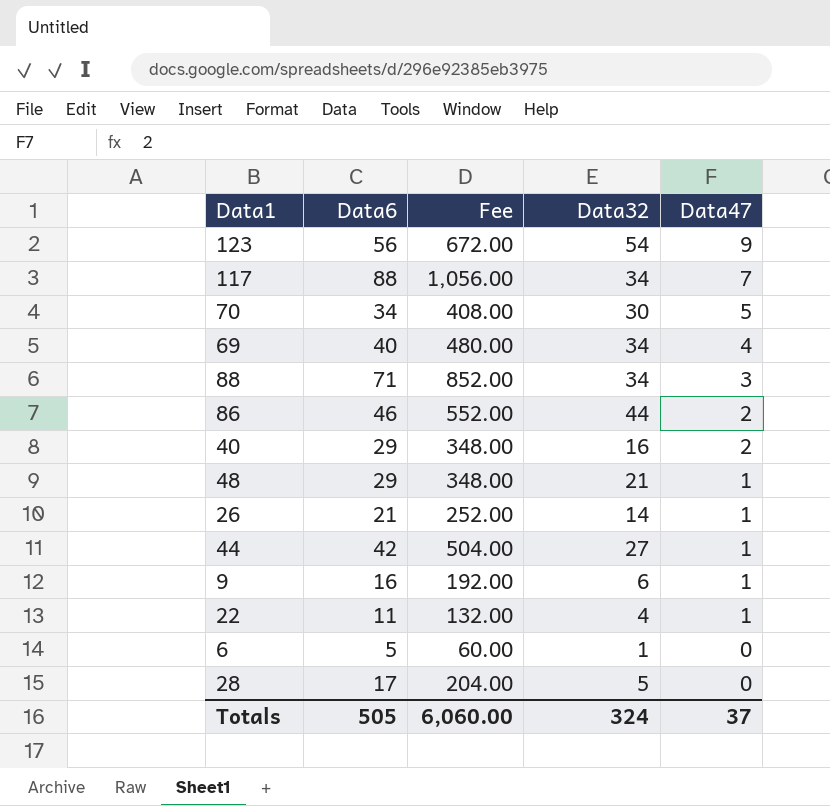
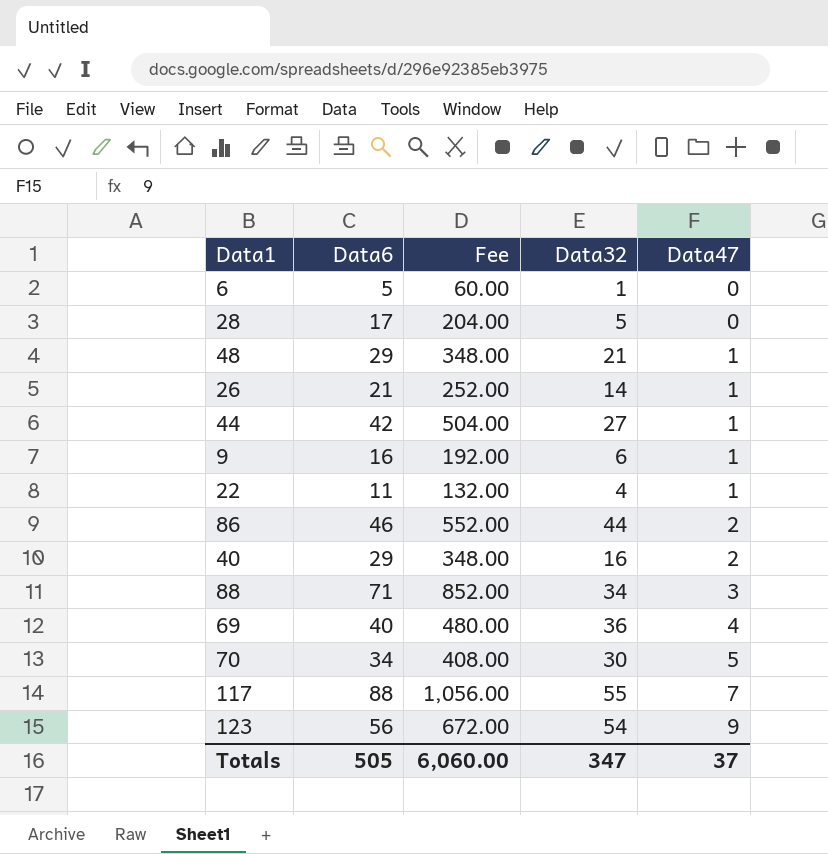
row order: Data47 descending -> Data47 ascending
69 | Data32: 34 -> 36
117 | Data32: 34 -> 55
Totals | Data32: 324 -> 347

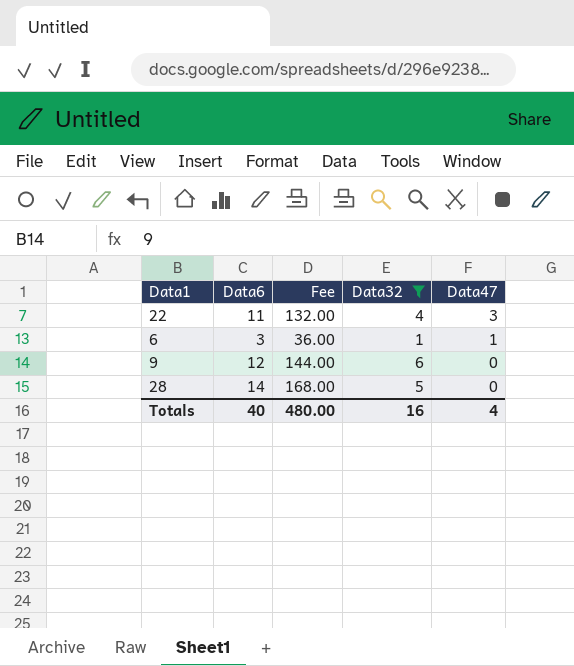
filter: none -> Data32 <= 6
row order: Data47 ascending -> Data47 descending
22 | Data47: 1 -> 3
6 | Data6: 5 -> 3
6 | Fee: 60.00 -> 36.00
6 | Data47: 0 -> 1
9 | Data6: 16 -> 12
9 | Fee: 192.00 -> 144.00
9 | Data47: 1 -> 0
28 | Data6: 17 -> 14
28 | Fee: 204.00 -> 168.00
Totals | Data6: 505 -> 40
Totals | Fee: 6,060.00 -> 480.00
Totals | Data32: 347 -> 16
Totals | Data47: 37 -> 4

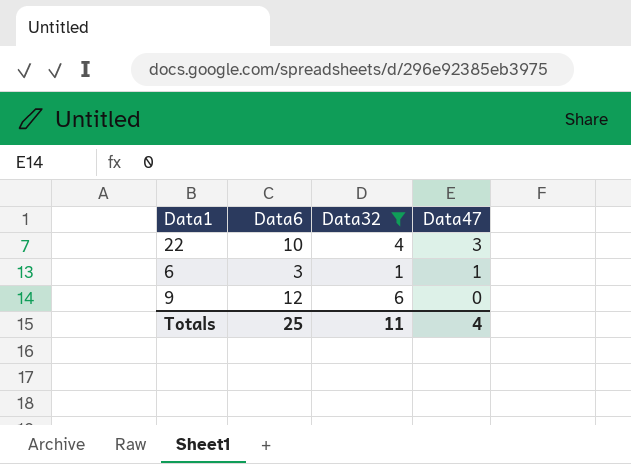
column Fee | formula: [Data6] * 12 -> none
row 28: 14 | 168.00 | 5 | 0 -> none
22 | Data6: 11 -> 10
Totals | Data6: 40 -> 25
Totals | Data32: 16 -> 11

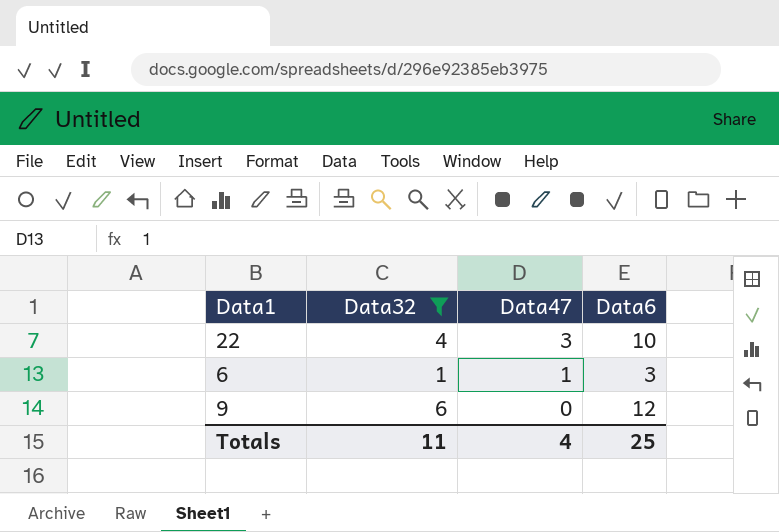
column Data6 | position: 2 -> 4

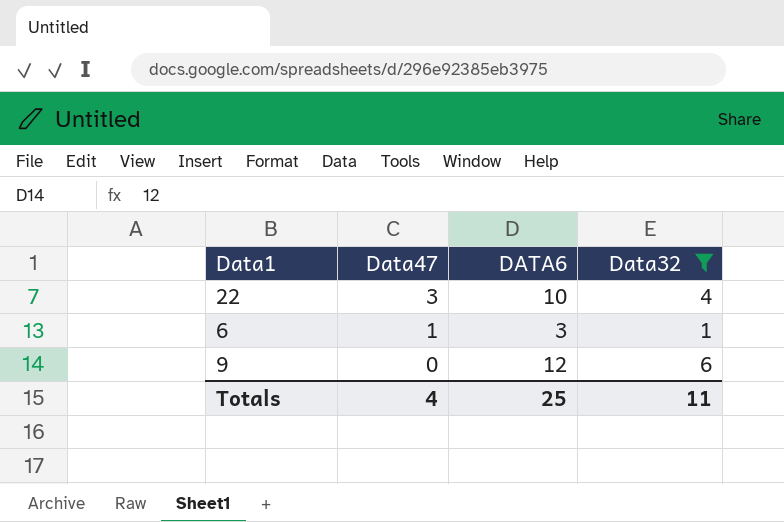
column name: Data6 -> DATA6
column Data32 | position: 2 -> 4

